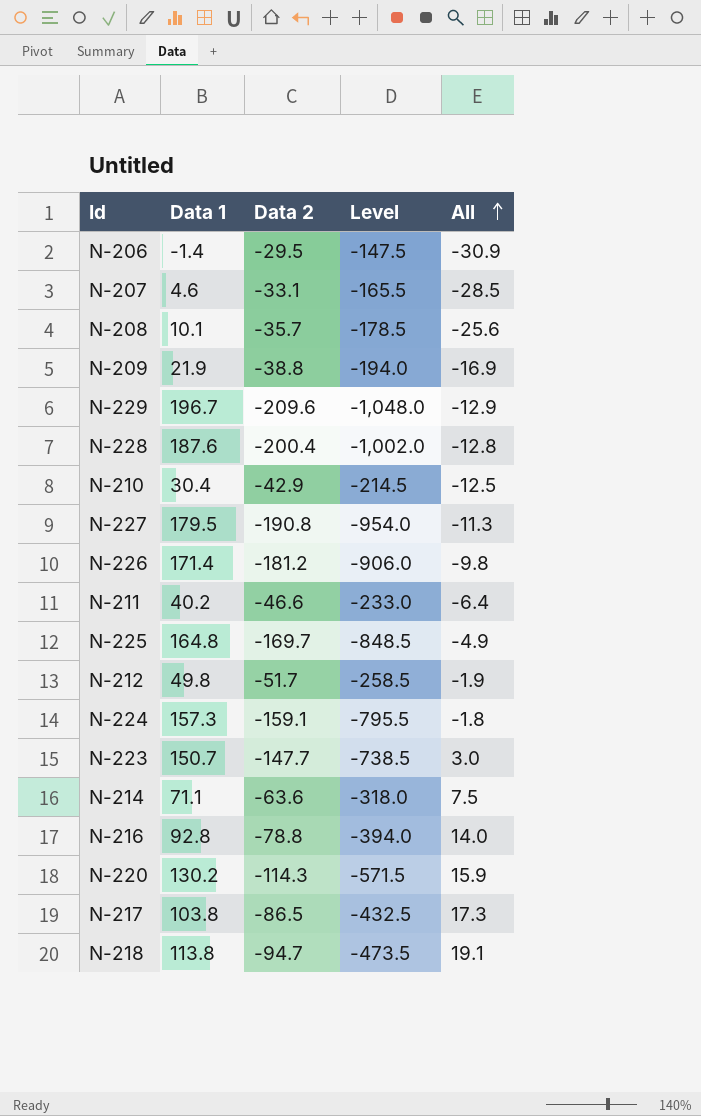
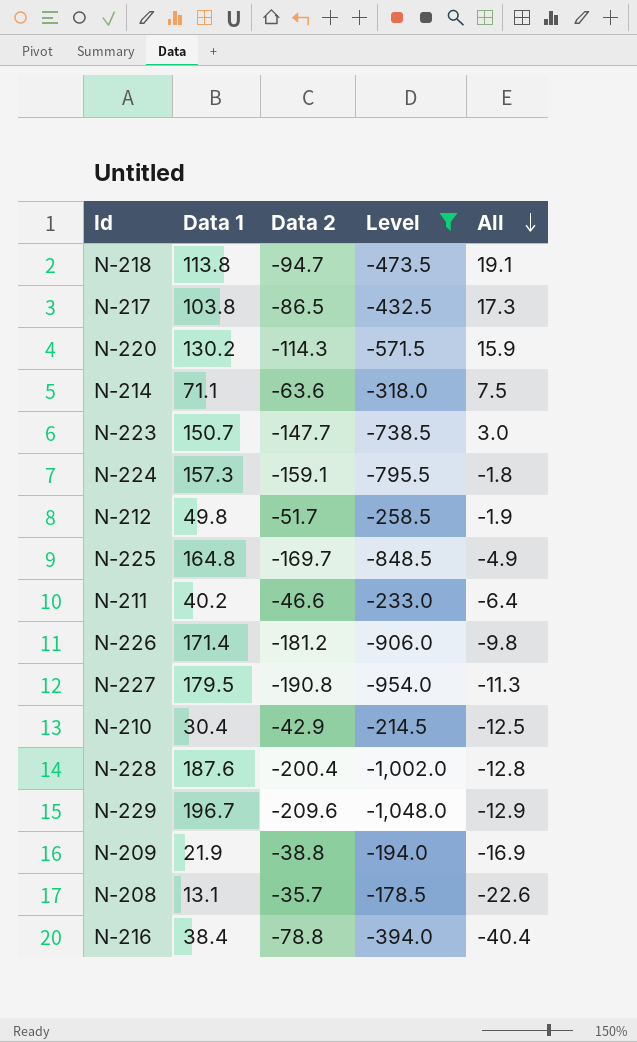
filter: none -> Level <= -178.5
row order: All ascending -> All descending
N-208 | Data 1: 10.1 -> 13.1
N-208 | All: -25.6 -> -22.6
N-216 | Data 1: 92.8 -> 38.4
N-216 | All: 14.0 -> -40.4

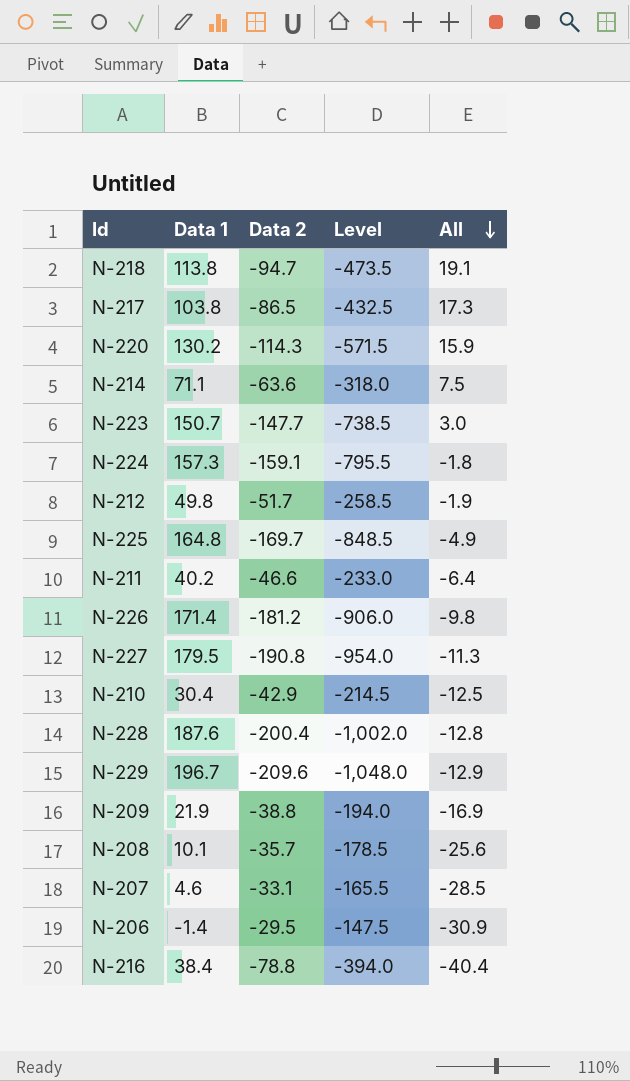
filter: Level <= -178.5 -> none
N-208 | Data 1: 13.1 -> 10.1
N-208 | All: -22.6 -> -25.6

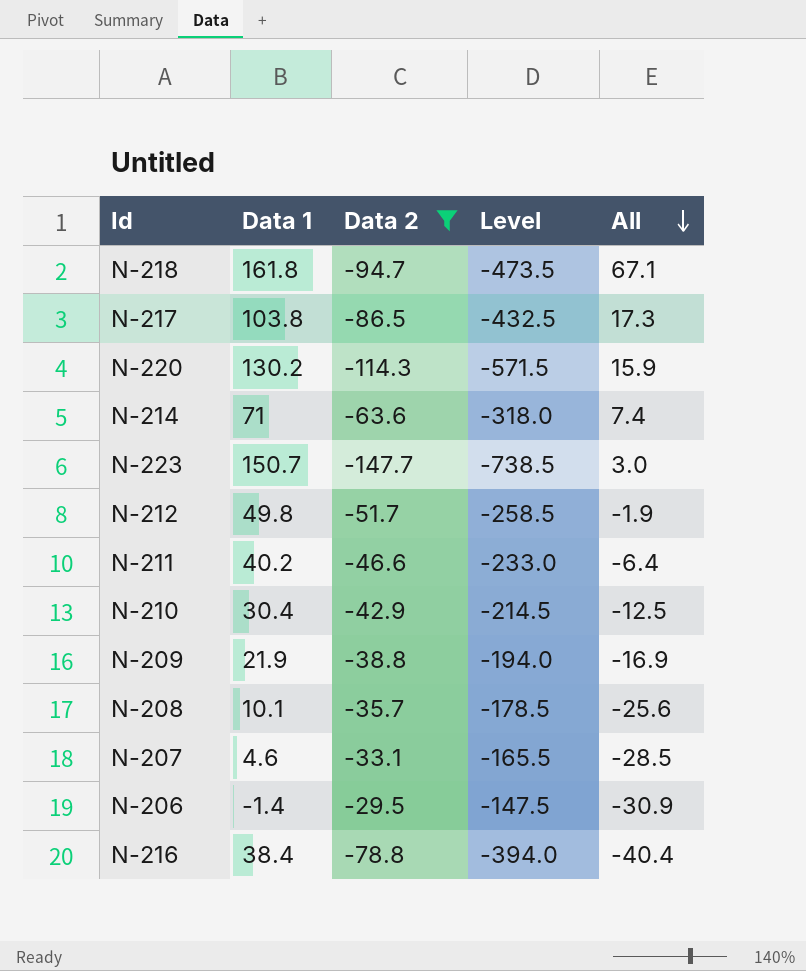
filter: none -> Data 2 >= -147.7
N-218 | Data 1: 113.8 -> 161.8
N-218 | All: 19.1 -> 67.1
N-214 | Data 1: 71.1 -> 71
N-214 | All: 7.5 -> 7.4

